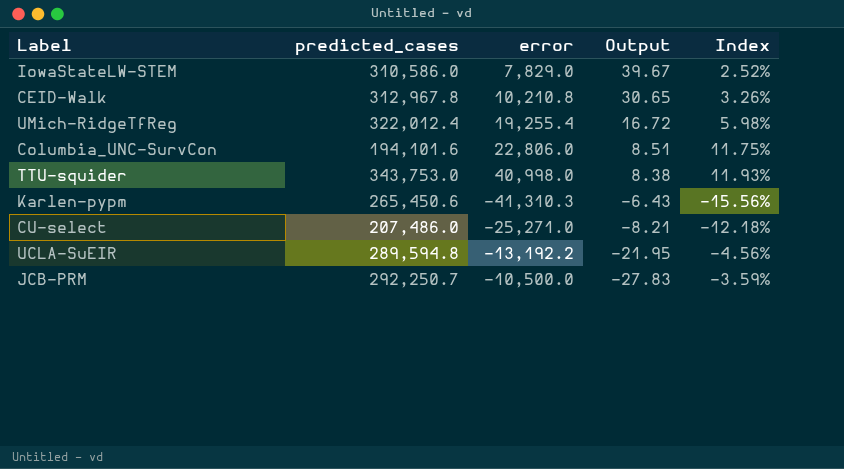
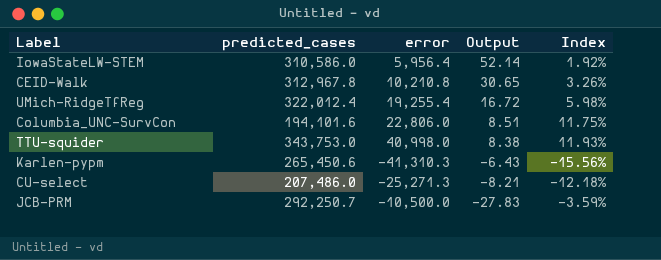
row UCLA-SuEIR: 289,594.8 | -13,192.2 | -21.95 | -4.56% -> none
IowaStateLW-STEM | error: 7,829.0 -> 5,956.4
IowaStateLW-STEM | Output: 39.67 -> 52.14
IowaStateLW-STEM | Index: 2.52% -> 1.92%
CU-select | error: -25,271.0 -> -25,271.3

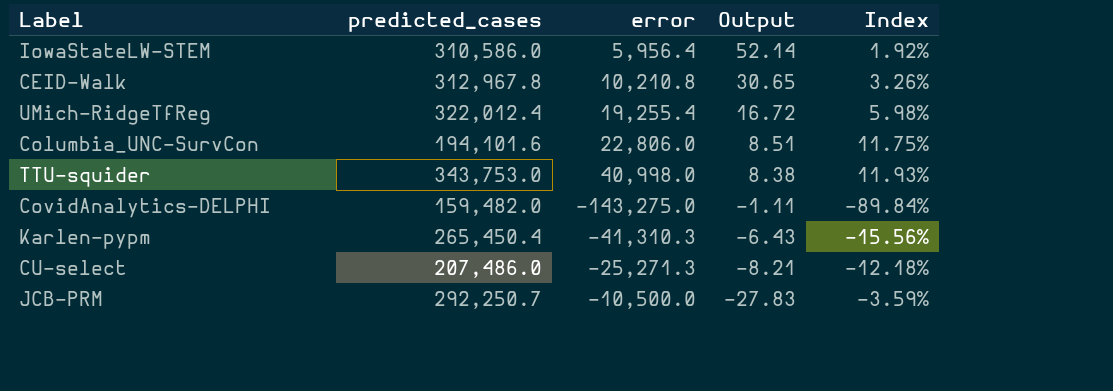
row CovidAnalytics-DELPHI: none -> 159,482.0 | -143,275.0 | -1.11 | -89.84%
Karlen-pypm | predicted_cases: 265,450.6 -> 265,450.4

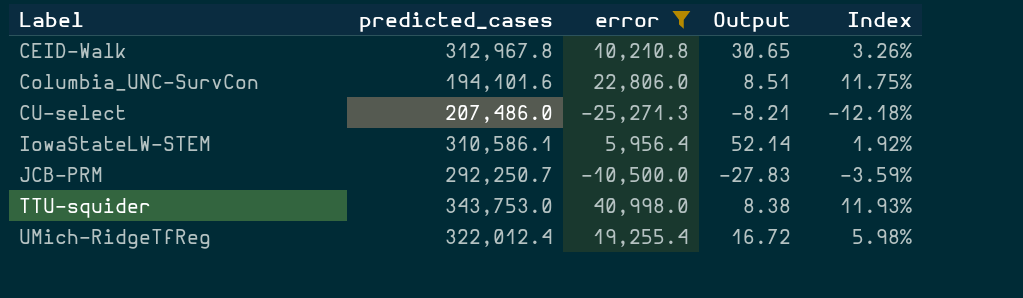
filter: none -> error >= -25,271.3
row order: Output descending -> Label ascending
IowaStateLW-STEM | predicted_cases: 310,586.0 -> 310,586.1

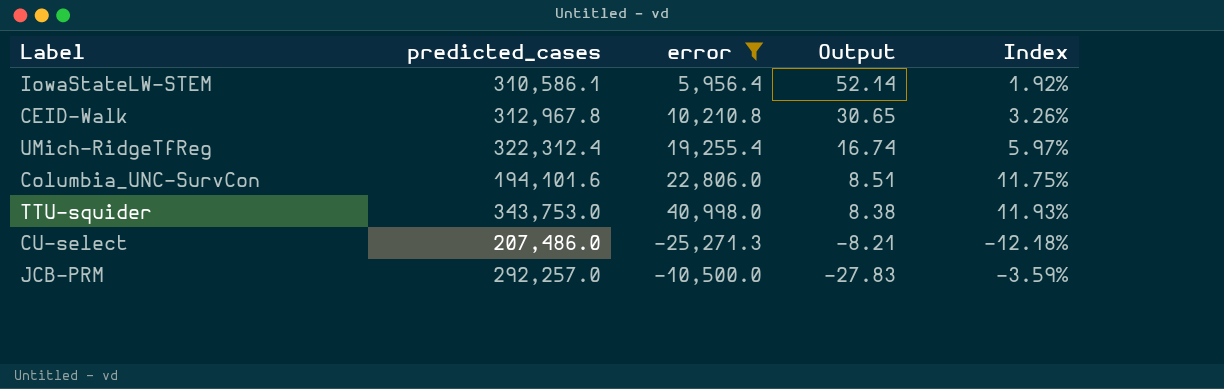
row order: Label ascending -> Output descending
UMich-RidgeTfReg | predicted_cases: 322,012.4 -> 322,312.4
UMich-RidgeTfReg | Output: 16.72 -> 16.74
UMich-RidgeTfReg | Index: 5.98% -> 5.97%
JCB-PRM | predicted_cases: 292,250.7 -> 292,257.0

